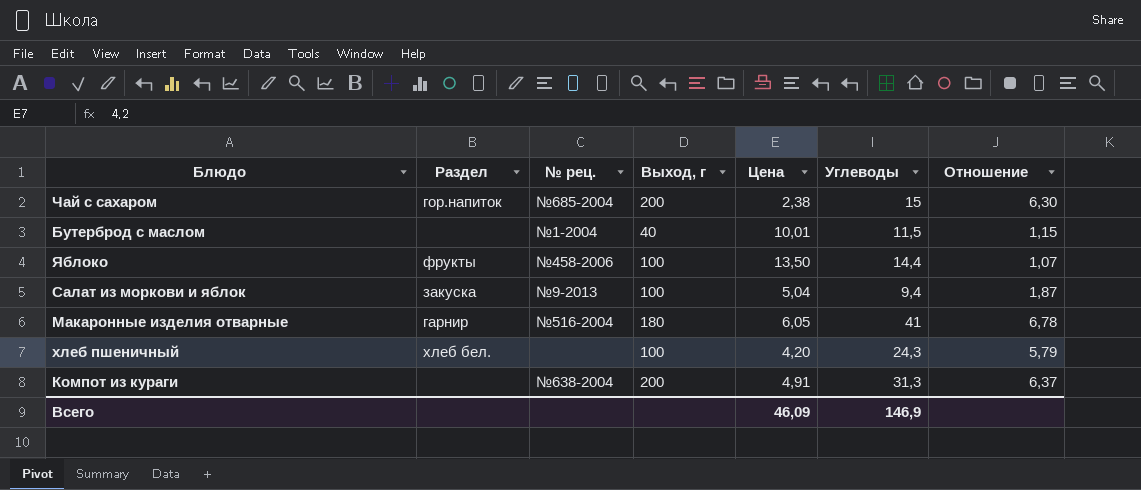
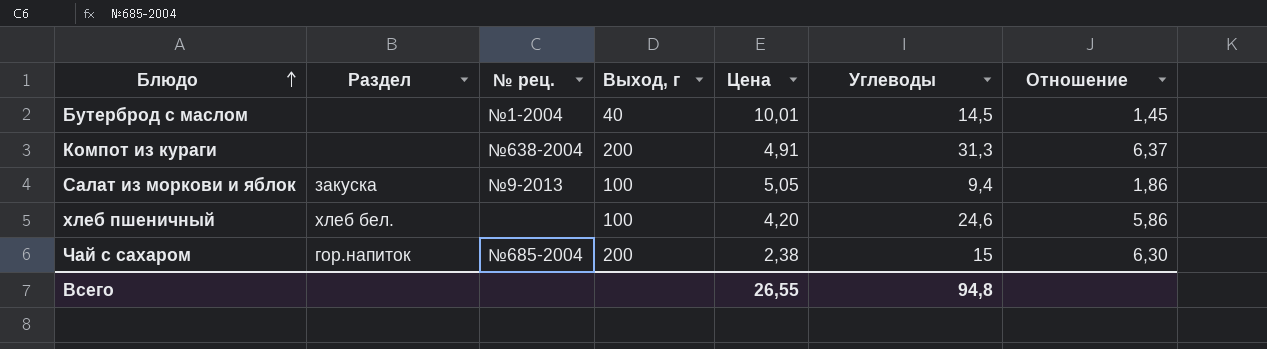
row order: none -> Блюдо ascending
row Яблоко: фрукты | №458-2006 | 100 | 13,50 | 14,4 | 1,07 -> none
row Макаронные изделия отварные: гарнир | №516-2004 | 180 | 6,05 | 41 | 6,78 -> none
Бутерброд с маслом | Углеводы: 11,5 -> 14,5
Бутерброд с маслом | Отношение: 1,15 -> 1,45
Салат из моркови и яблок | Цена: 5,04 -> 5,05
Салат из моркови и яблок | Отношение: 1,87 -> 1,86
хлеб пшеничный | Углеводы: 24,3 -> 24,6
хлеб пшеничный | Отношение: 5,79 -> 5,86
Всего | Цена: 46,09 -> 26,55
Всего | Углеводы: 146,9 -> 94,8

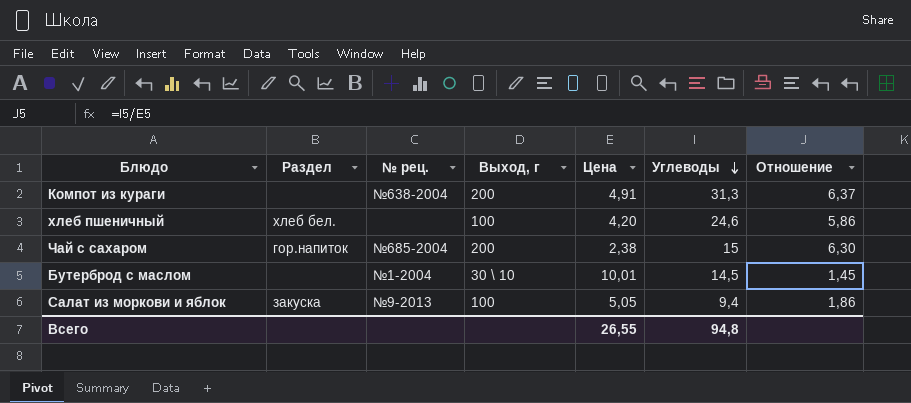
row order: Блюдо ascending -> Углеводы descending
Бутерброд с маслом | Выход, г: 40 -> 30 \ 10

